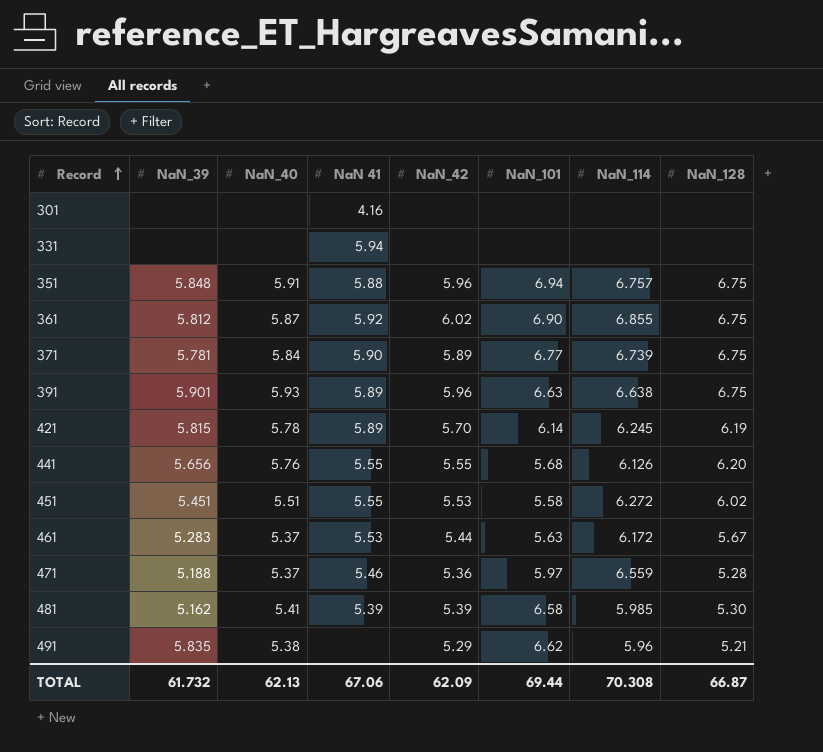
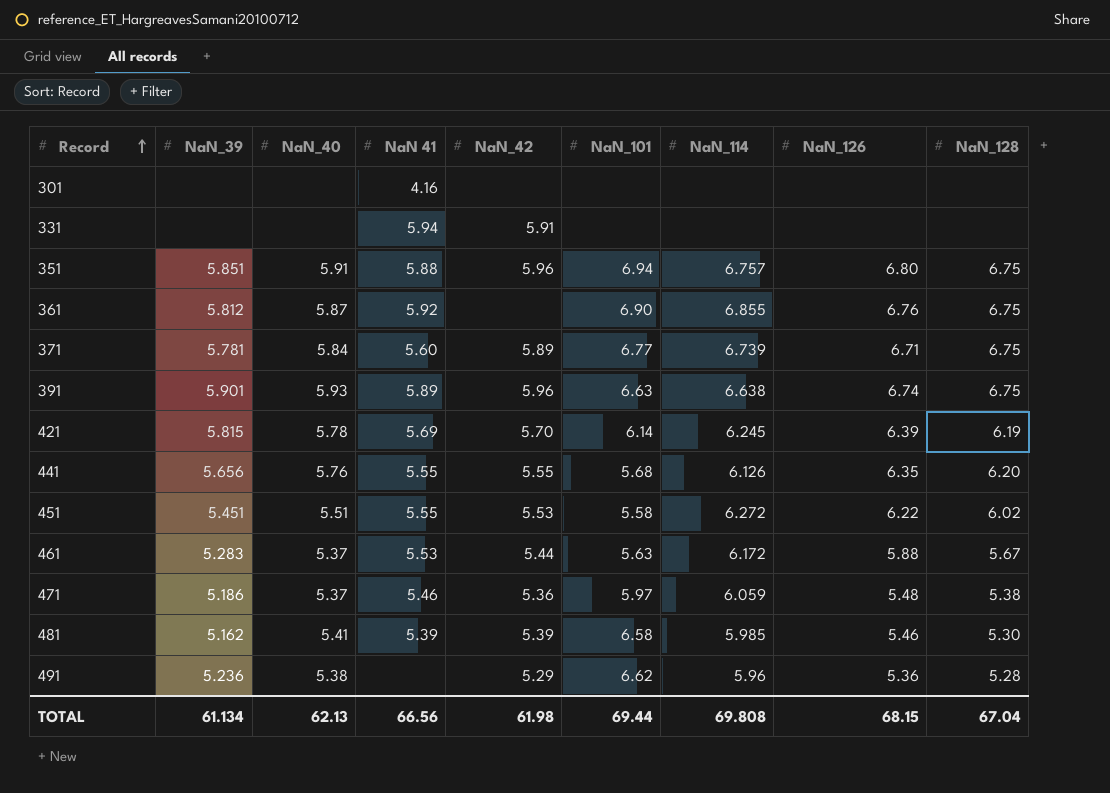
column NaN_126 | position: none -> 8
331 | NaN_42: none -> 5.91
351 | NaN_39: 5.848 -> 5.851
361 | NaN_42: 6.02 -> none
371 | NaN 41: 5.90 -> 5.60
421 | NaN 41: 5.89 -> 5.69
471 | NaN_39: 5.188 -> 5.186
471 | NaN_114: 6.559 -> 6.059
471 | NaN_128: 5.28 -> 5.38
491 | NaN_39: 5.835 -> 5.236
491 | NaN_128: 5.21 -> 5.28
TOTAL | NaN_39: 61.732 -> 61.134
TOTAL | NaN 41: 67.06 -> 66.56
TOTAL | NaN_42: 62.09 -> 61.98
TOTAL | NaN_114: 70.308 -> 69.808
TOTAL | NaN_128: 66.87 -> 67.04

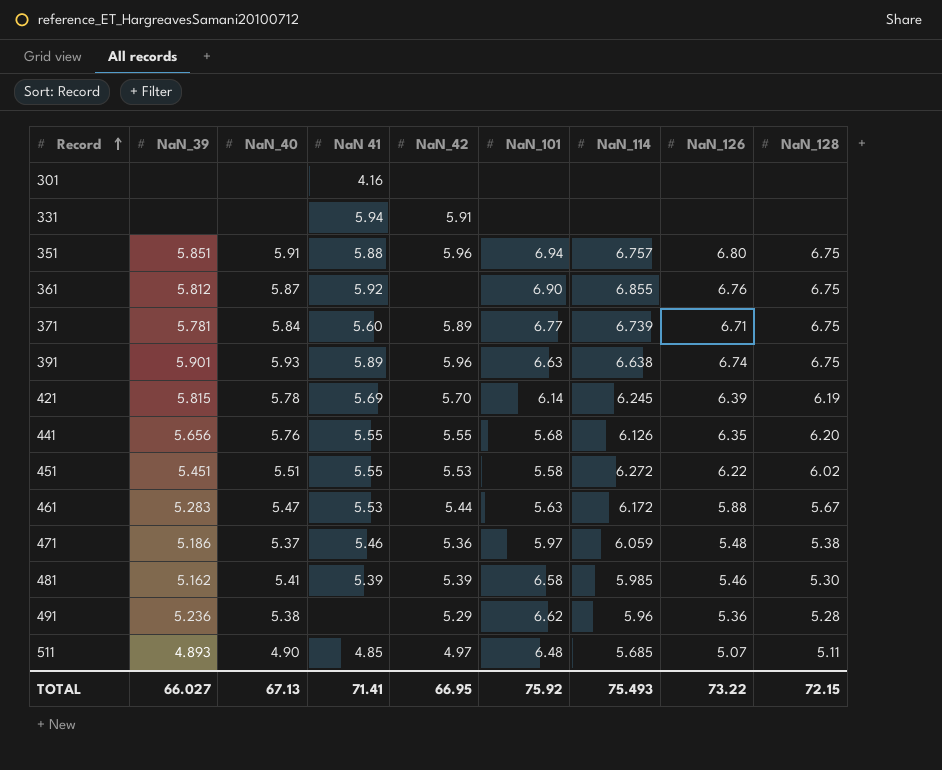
461 | NaN_40: 5.37 -> 5.47
row 511: none -> 4.893 | 4.90 | 4.85 | 4.97 | 6.48 | 5.685 | 5.07 | 5.11
TOTAL | NaN_39: 61.134 -> 66.027
TOTAL | NaN_40: 62.13 -> 67.13
TOTAL | NaN 41: 66.56 -> 71.41
TOTAL | NaN_42: 61.98 -> 66.95
TOTAL | NaN_101: 69.44 -> 75.92
TOTAL | NaN_114: 69.808 -> 75.493
TOTAL | NaN_126: 68.15 -> 73.22
TOTAL | NaN_128: 67.04 -> 72.15

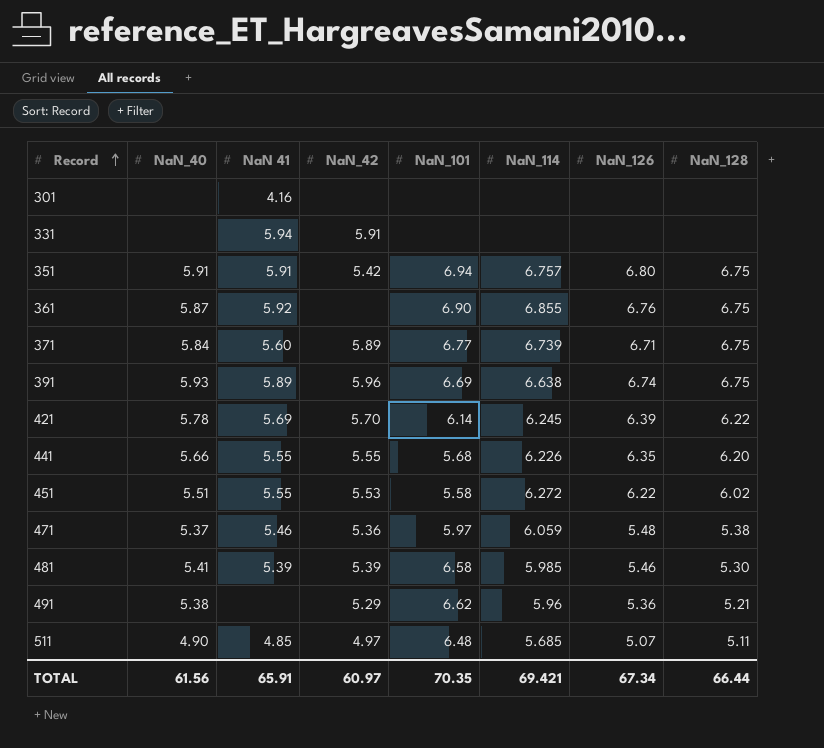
column NaN_39 | position: 2 -> none
row 461: 5.283 | 5.47 | 5.53 | 5.44 | 5.63 | 6.172 | 5.88 | 5.67 -> none
351 | NaN 41: 5.88 -> 5.91
351 | NaN_42: 5.96 -> 5.42
391 | NaN_101: 6.63 -> 6.69
421 | NaN_128: 6.19 -> 6.22
441 | NaN_40: 5.76 -> 5.66
441 | NaN_114: 6.126 -> 6.226
491 | NaN_128: 5.28 -> 5.21
TOTAL | NaN_40: 67.13 -> 61.56
TOTAL | NaN 41: 71.41 -> 65.91
TOTAL | NaN_42: 66.95 -> 60.97
TOTAL | NaN_101: 75.92 -> 70.35
TOTAL | NaN_114: 75.493 -> 69.421
TOTAL | NaN_126: 73.22 -> 67.34
TOTAL | NaN_128: 72.15 -> 66.44

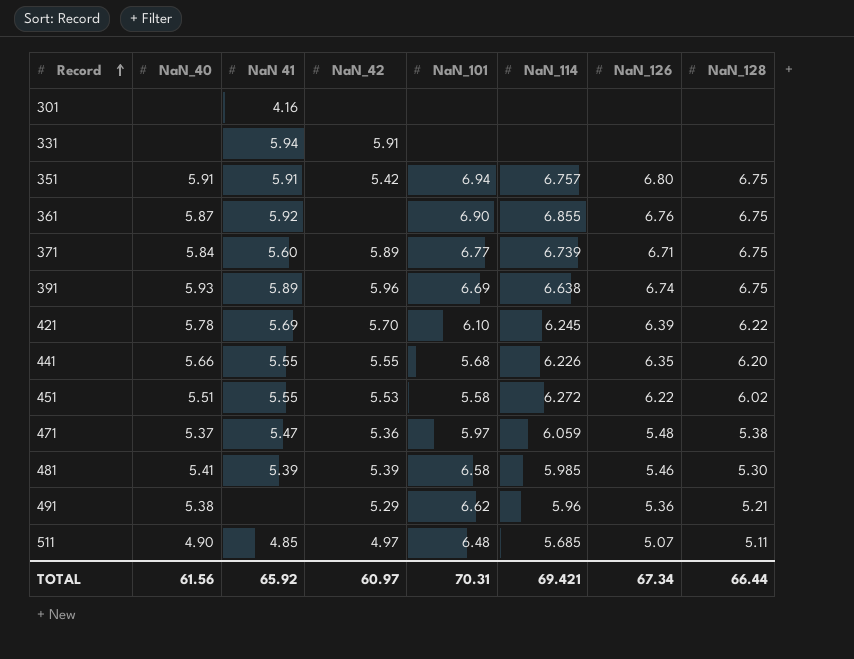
421 | NaN_101: 6.14 -> 6.10
471 | NaN 41: 5.46 -> 5.47
TOTAL | NaN 41: 65.91 -> 65.92
TOTAL | NaN_101: 70.35 -> 70.31

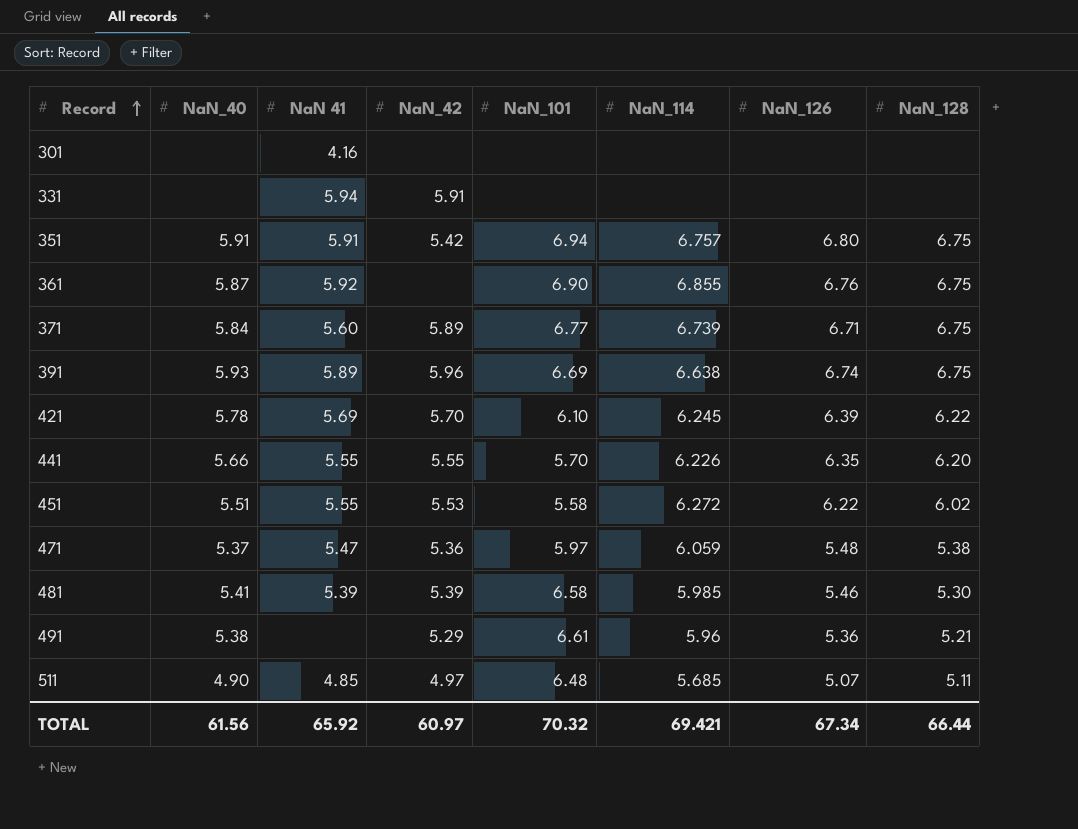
441 | NaN_101: 5.68 -> 5.70
491 | NaN_101: 6.62 -> 6.61
TOTAL | NaN_101: 70.31 -> 70.32

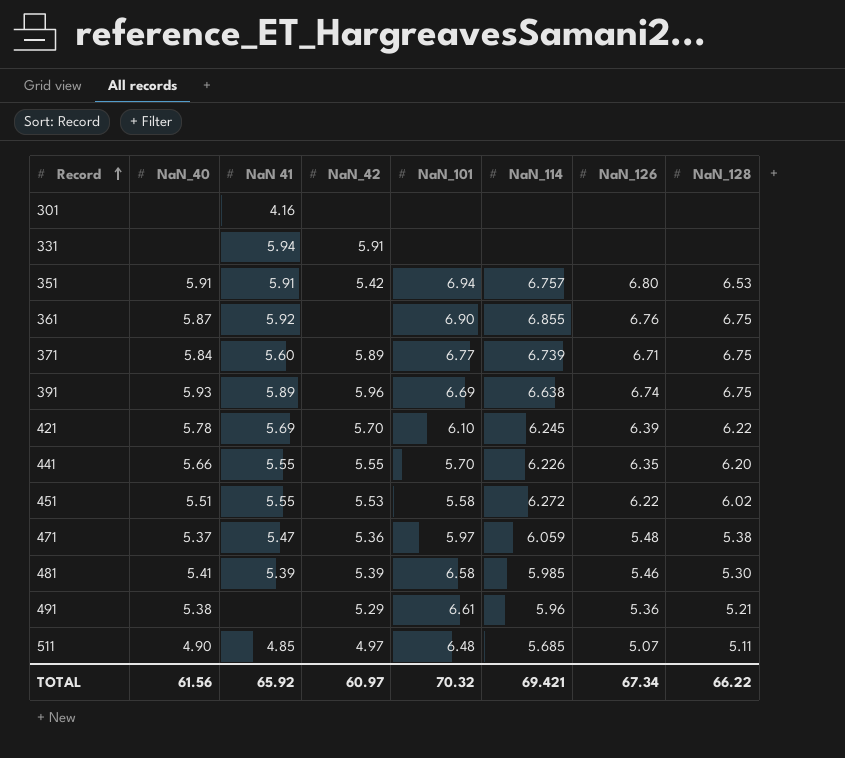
351 | NaN_128: 6.75 -> 6.53
TOTAL | NaN_128: 66.44 -> 66.22

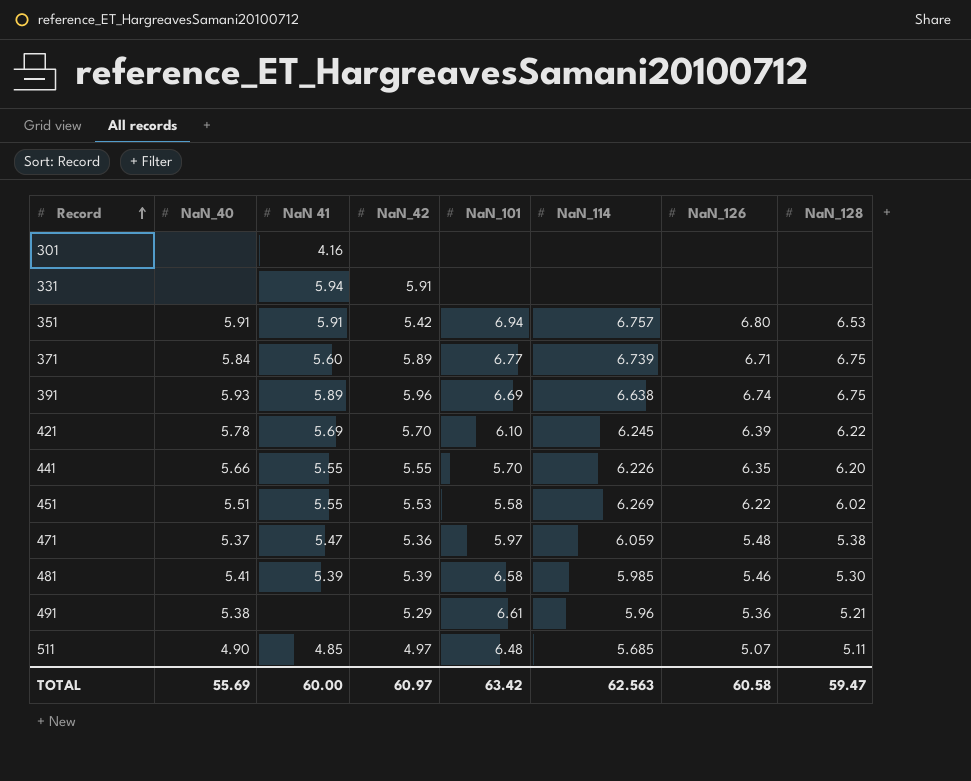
row 361: 5.87 | 5.92 | none | 6.90 | 6.855 | 6.76 | 6.75 -> none
451 | NaN_114: 6.272 -> 6.269
TOTAL | NaN_40: 61.56 -> 55.69
TOTAL | NaN 41: 65.92 -> 60.00
TOTAL | NaN_101: 70.32 -> 63.42
TOTAL | NaN_114: 69.421 -> 62.563
TOTAL | NaN_126: 67.34 -> 60.58
TOTAL | NaN_128: 66.22 -> 59.47

